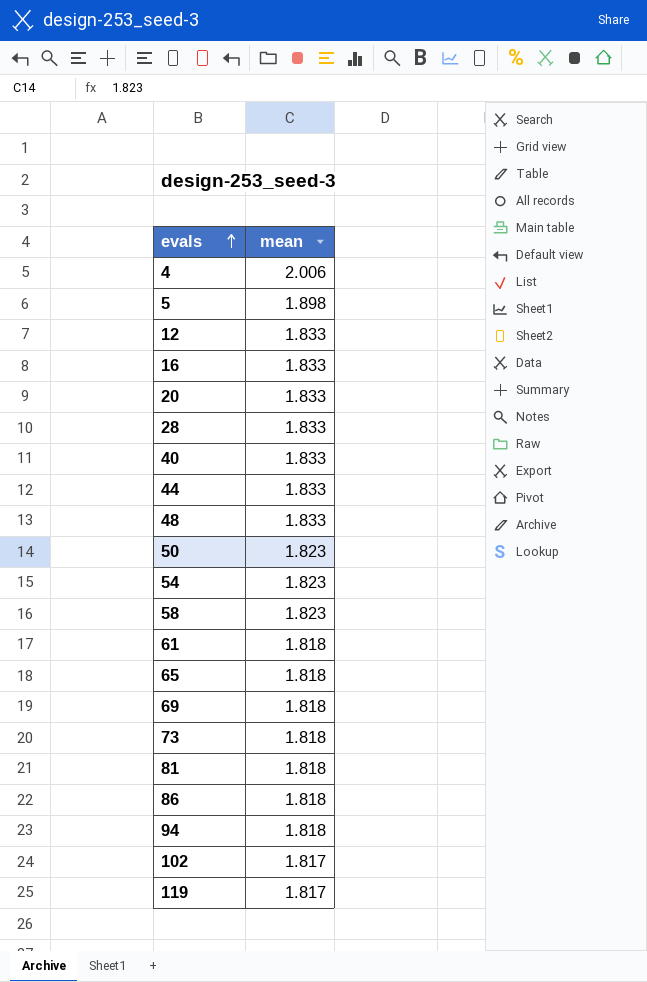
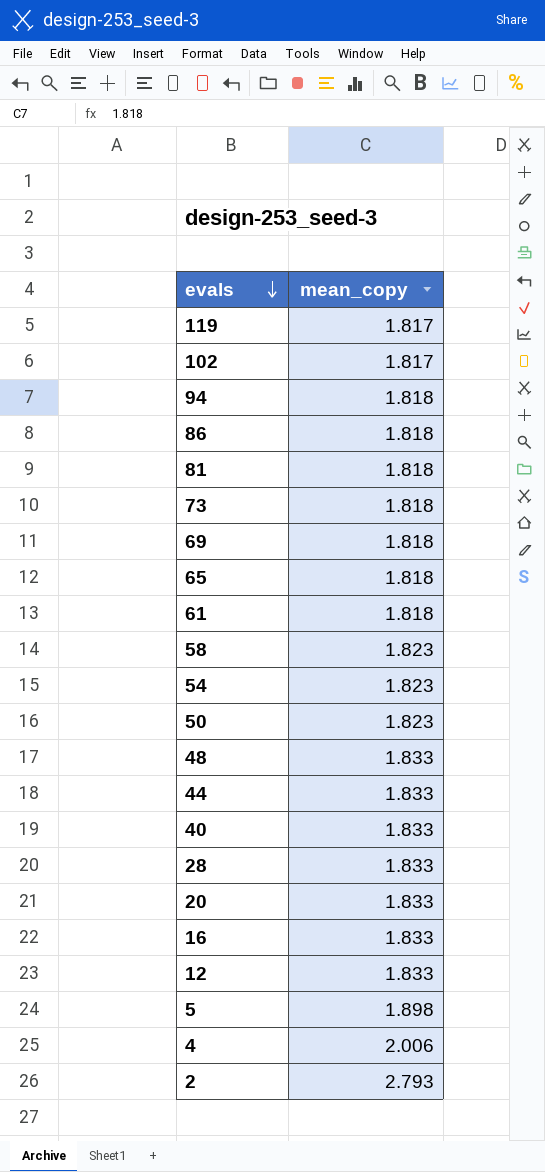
row order: evals ascending -> evals descending
column name: mean -> mean_copy
row 2: none -> 2.793

